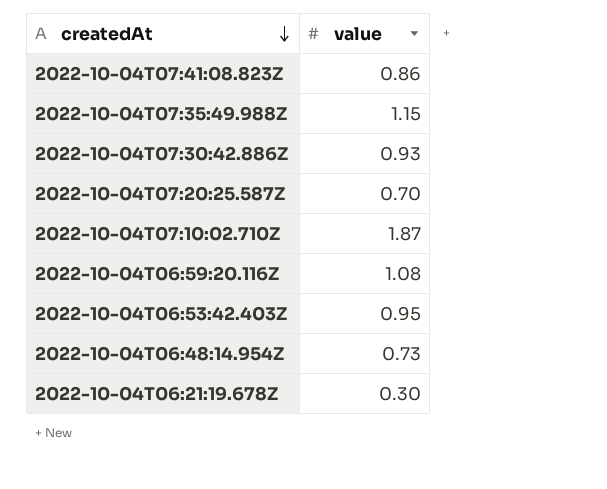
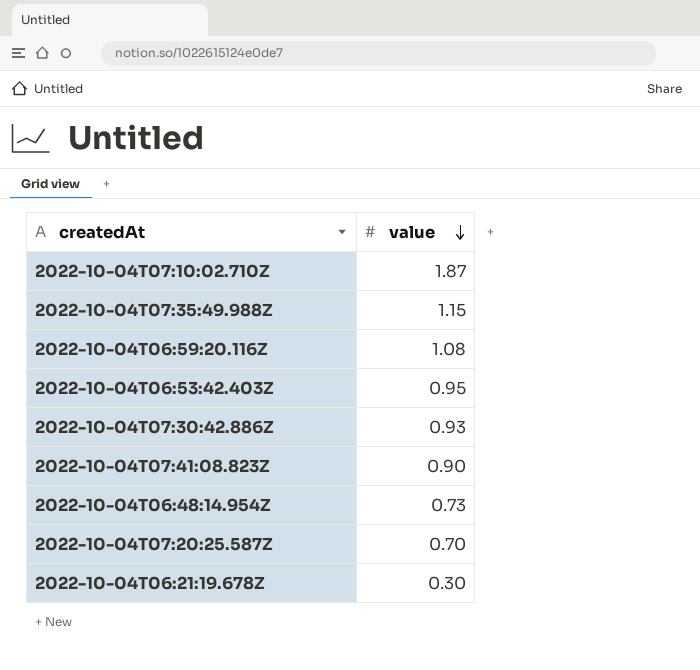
row order: createdAt descending -> value descending
2022-10-04T07:41:08.823Z | value: 0.86 -> 0.90

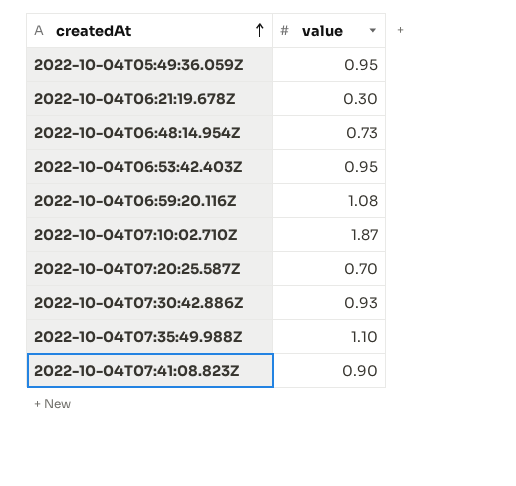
row order: value descending -> createdAt ascending
row 2022-10-04T05:49:36.059Z: none -> 0.95
2022-10-04T07:35:49.988Z | value: 1.15 -> 1.10

